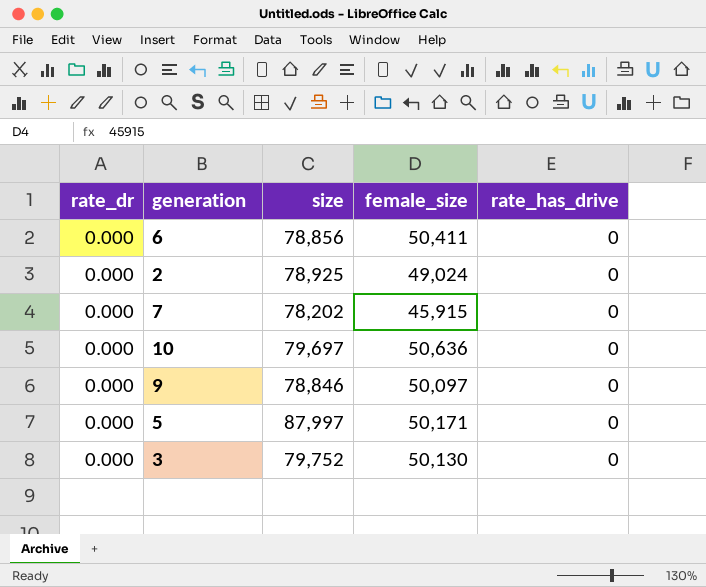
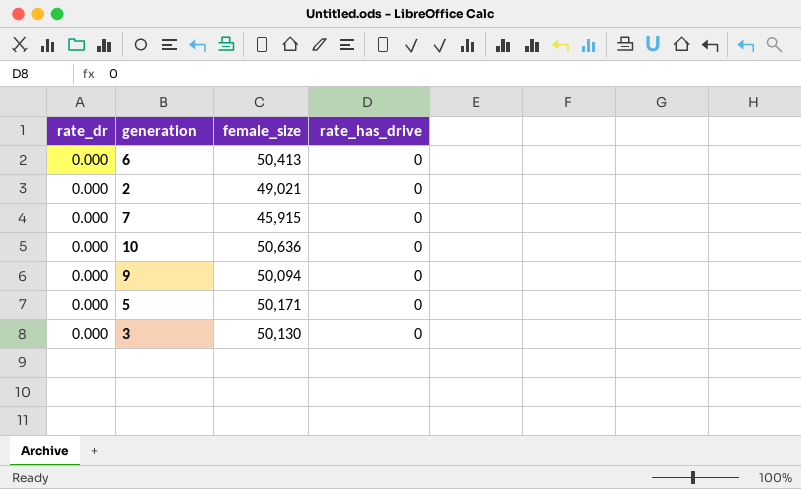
column size | position: 3 -> none
6 | female_size: 50,411 -> 50,413
2 | female_size: 49,024 -> 49,021
9 | female_size: 50,097 -> 50,094

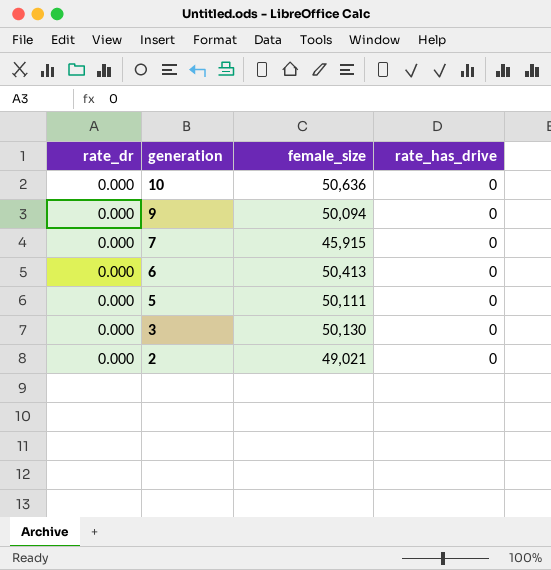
row order: none -> generation descending
5 | female_size: 50,171 -> 50,111

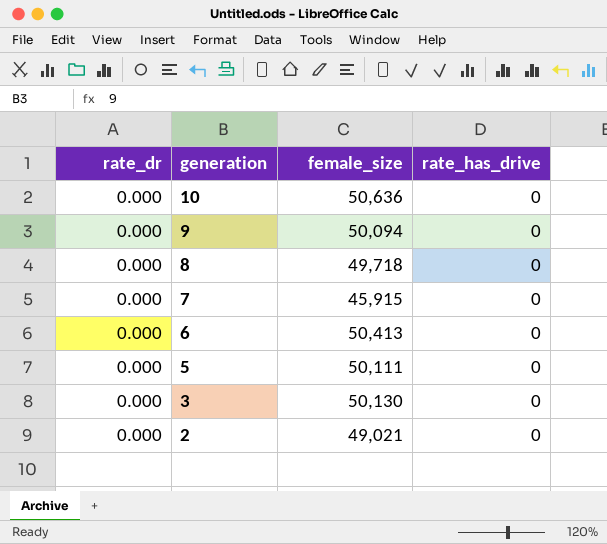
row 8: none -> 0.000 | 49,718 | 0

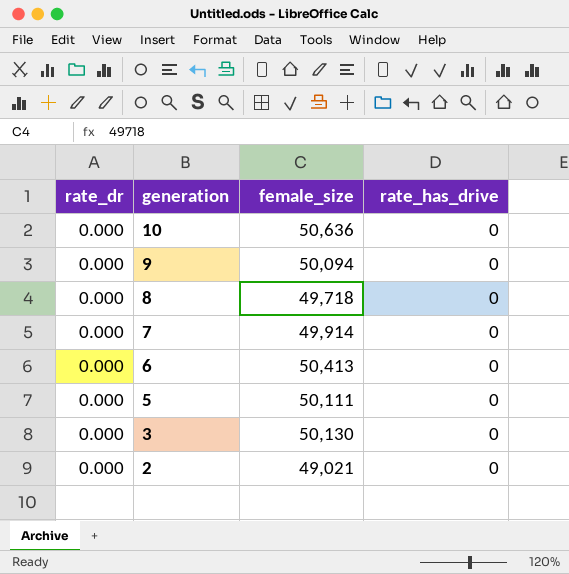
7 | female_size: 45,915 -> 49,914

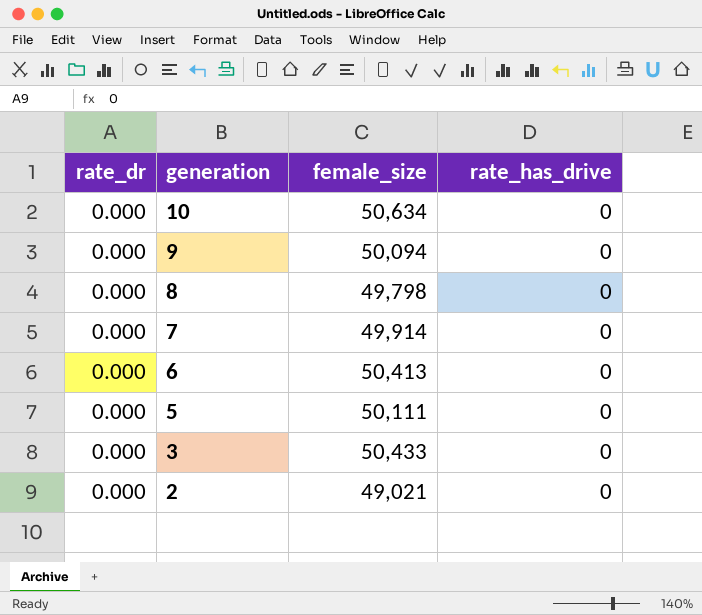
10 | female_size: 50,636 -> 50,634
8 | female_size: 49,718 -> 49,798
3 | female_size: 50,130 -> 50,433

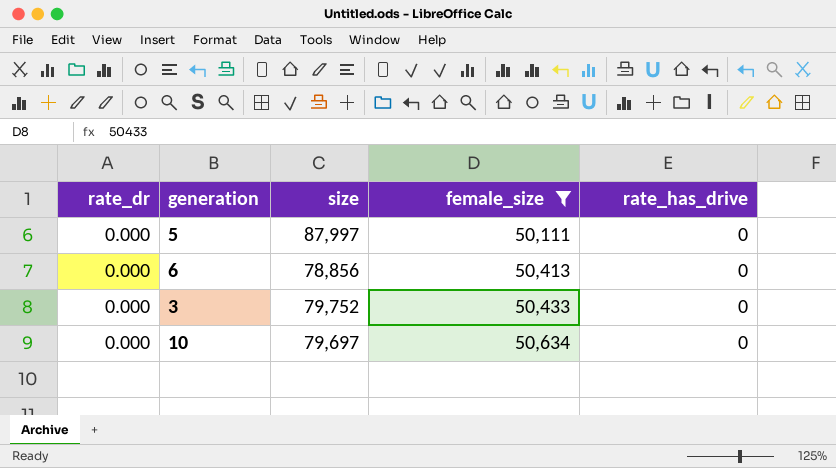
filter: none -> female_size >= 50,111
row order: generation descending -> female_size ascending
column size | position: none -> 3

